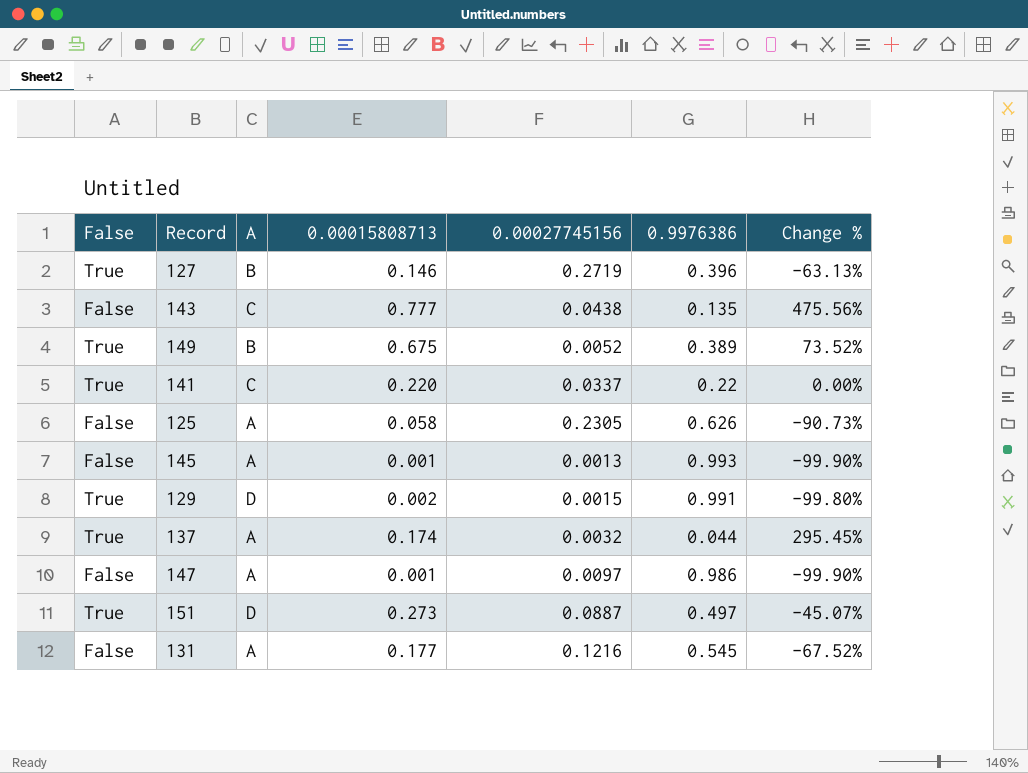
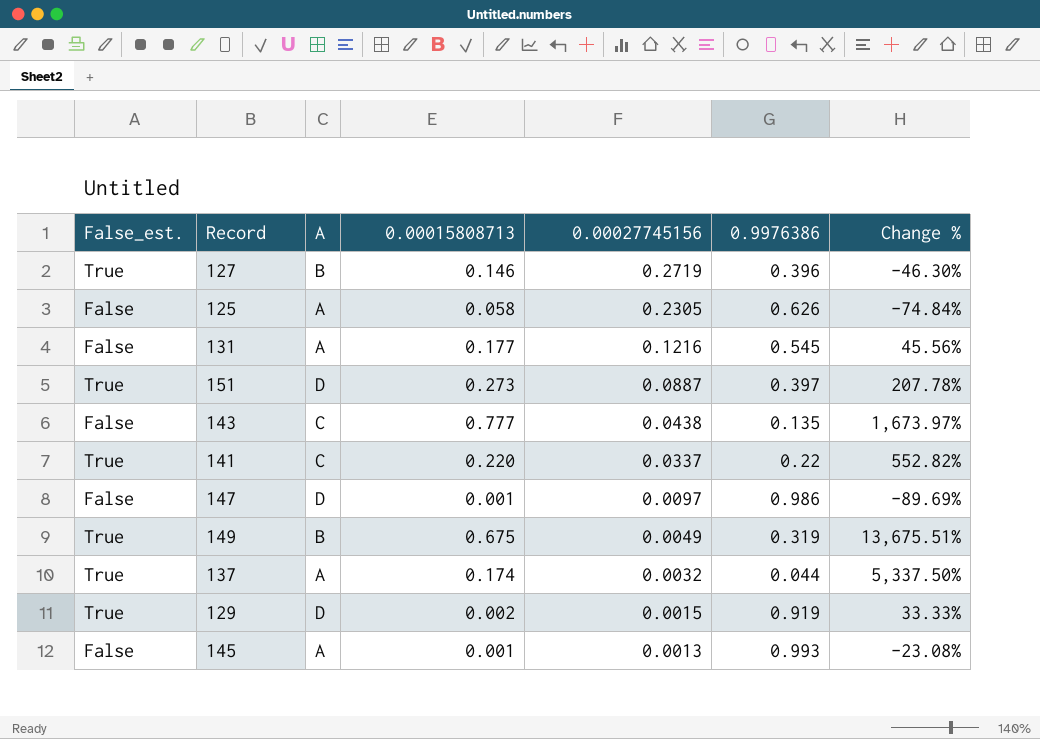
row order: none -> 0.00027745156 descending
column name: False -> False_est.
column Change % | formula: ([0.00015808713] - [0.9976386]) / [0.9976386] -> ([0.00015808713] - [0.00027745156]) / [0.00027745156]
151 | 0.9976386: 0.497 -> 0.397
147 | A: A -> D
149 | 0.00027745156: 0.0052 -> 0.0049
149 | 0.9976386: 0.389 -> 0.319
129 | 0.9976386: 0.991 -> 0.919

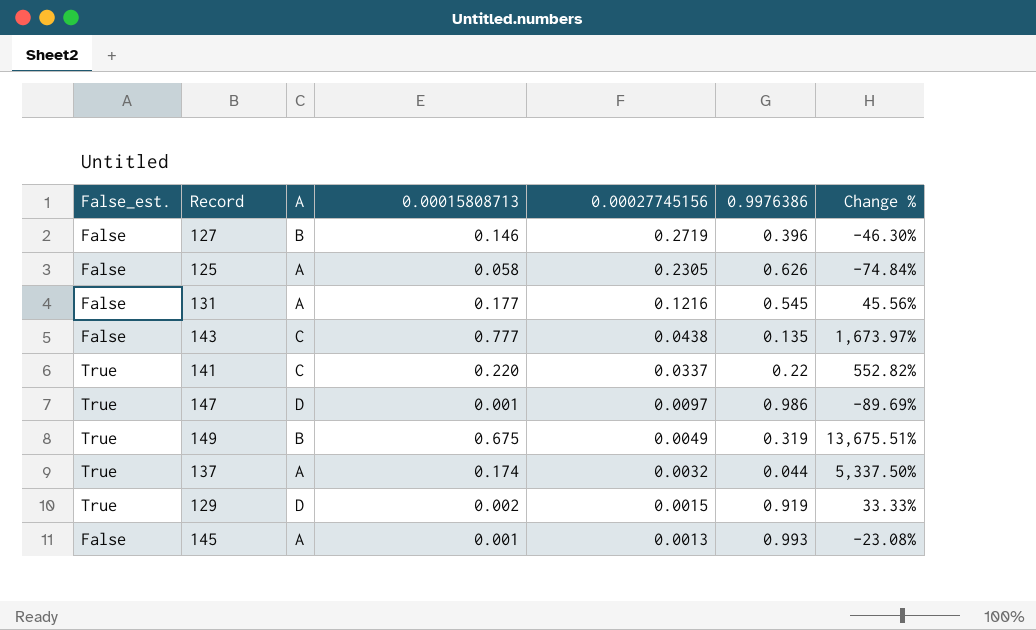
row 151: True | D | 0.273 | 0.0887 | 0.397 | 207.78% -> none
127 | False_est.: True -> False
147 | False_est.: False -> True

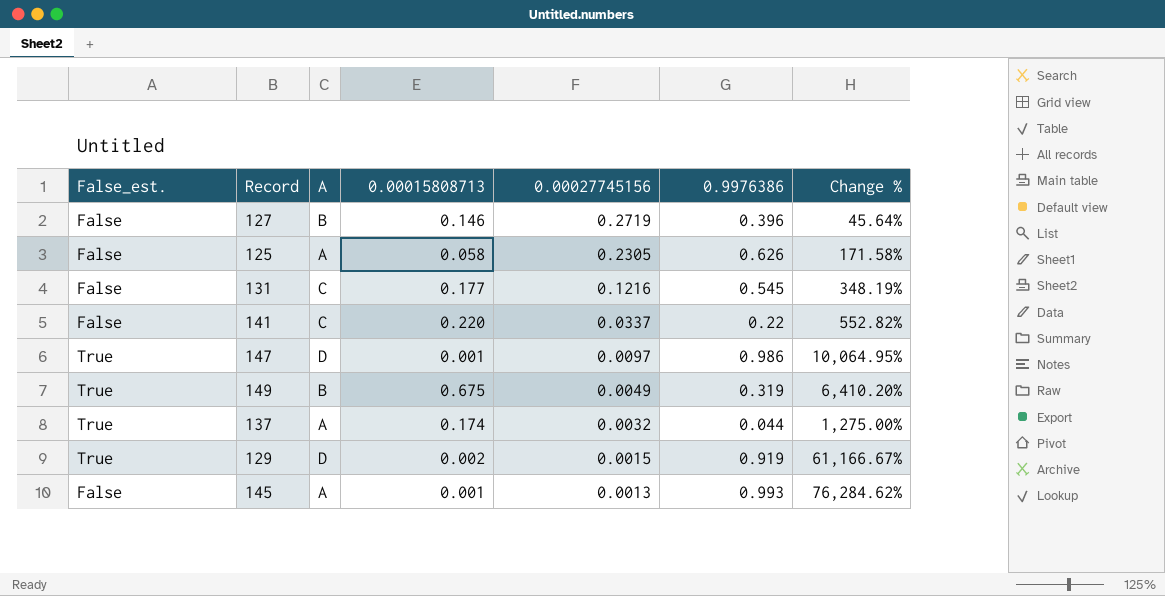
column Change % | formula: ([0.00015808713] - [0.00027745156]) / [0.00027745156] -> ([0.9976386] - [0.00027745156]) / [0.00027745156]
row 143: False | C | 0.777 | 0.0438 | 0.135 | 1,673.97% -> none
131 | A: A -> C
141 | False_est.: True -> False

